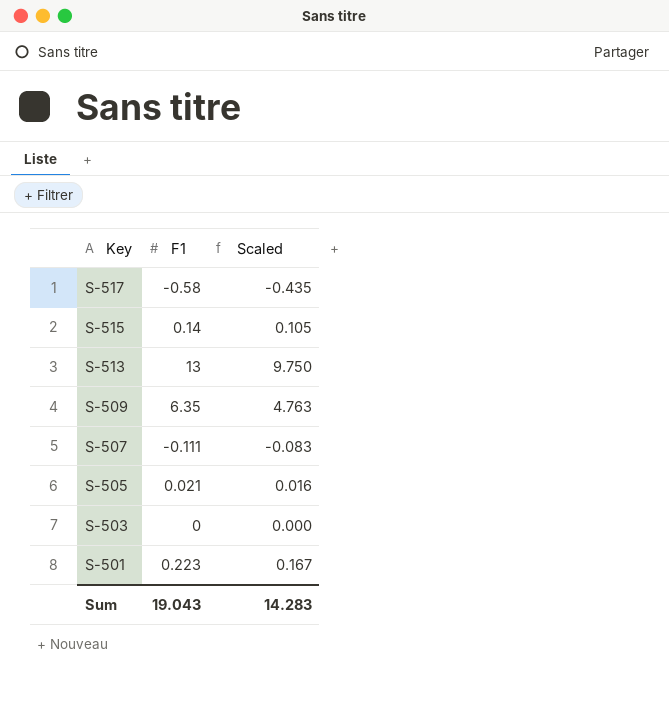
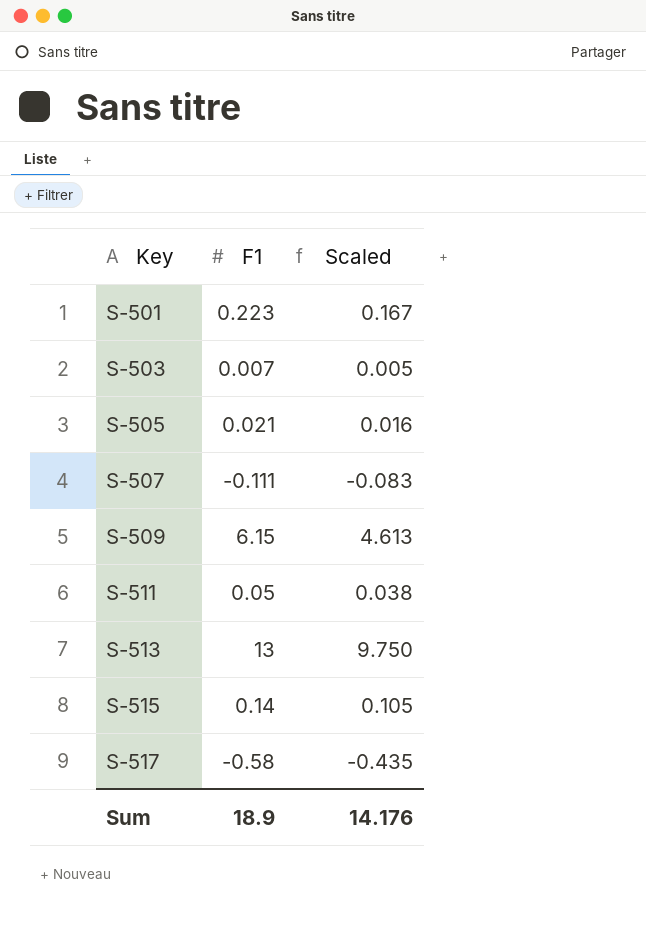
row order: Key descending -> Key ascending
S-503 | F1: 0 -> 0.007
S-503 | Scaled: 0.000 -> 0.005
S-509 | F1: 6.35 -> 6.15
S-509 | Scaled: 4.763 -> 4.613
row S-511: none -> 0.05 | 0.038
Sum | F1: 19.043 -> 18.9
Sum | Scaled: 14.283 -> 14.176

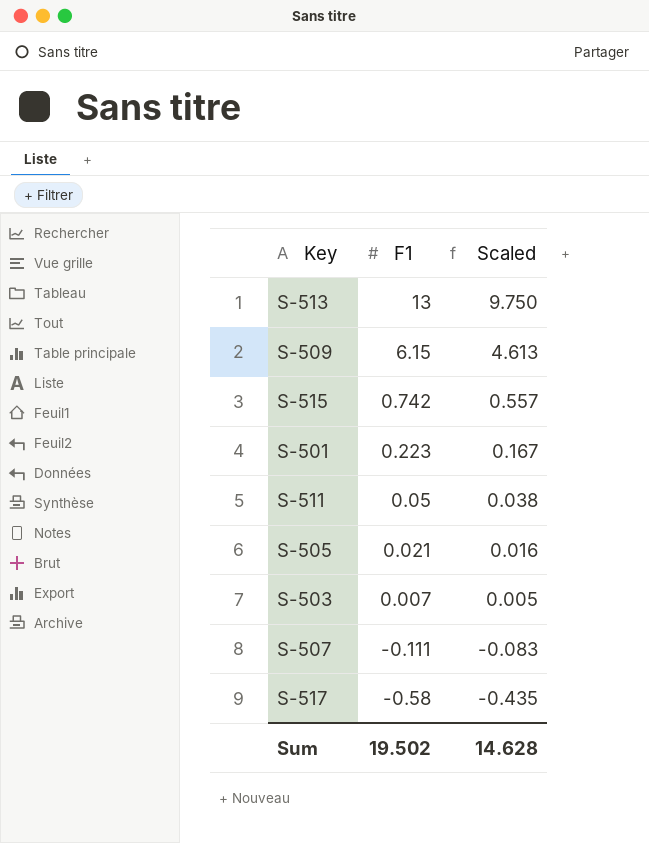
row order: Key ascending -> F1 descending
S-515 | F1: 0.14 -> 0.742
S-515 | Scaled: 0.105 -> 0.557
Sum | F1: 18.9 -> 19.502
Sum | Scaled: 14.176 -> 14.628

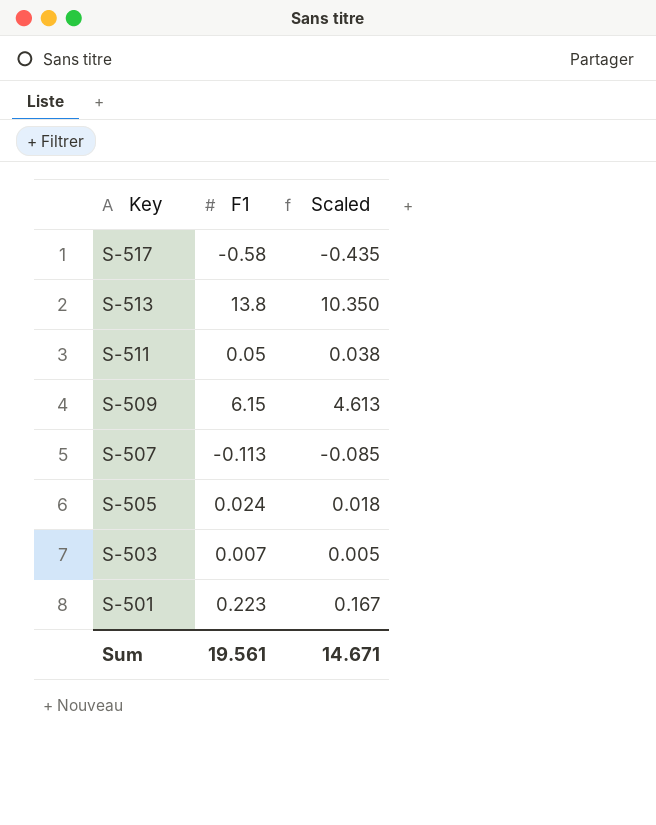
row order: F1 descending -> Key descending
row S-515: 0.742 | 0.557 -> none
S-513 | F1: 13 -> 13.8
S-513 | Scaled: 9.750 -> 10.350
S-507 | F1: -0.111 -> -0.113
S-507 | Scaled: -0.083 -> -0.085
S-505 | F1: 0.021 -> 0.024
S-505 | Scaled: 0.016 -> 0.018
Sum | F1: 19.502 -> 19.561
Sum | Scaled: 14.628 -> 14.671

